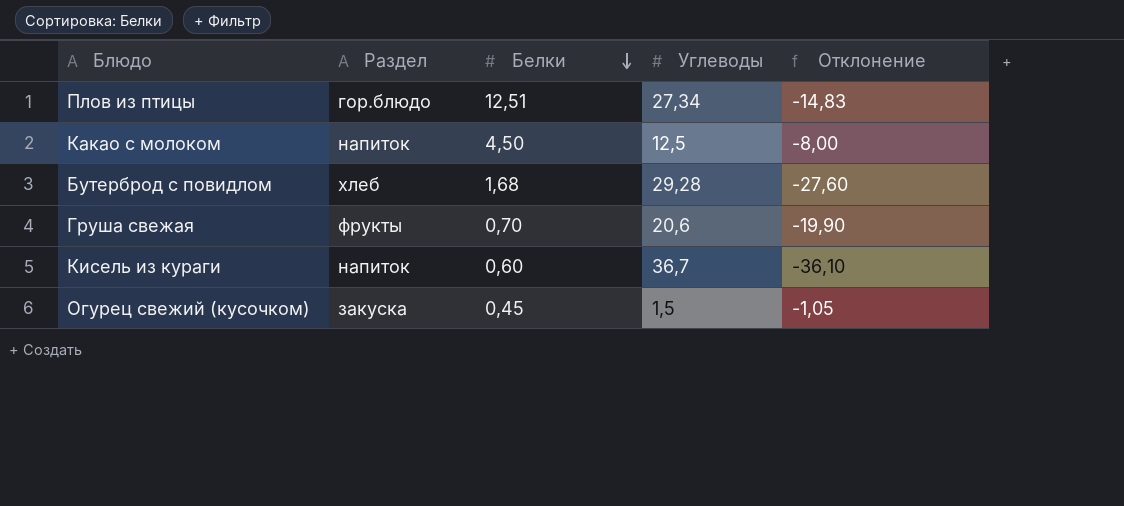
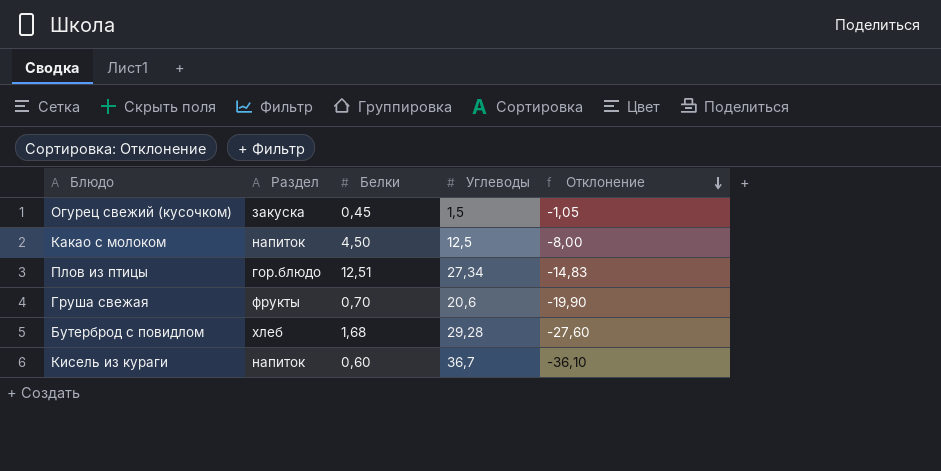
row order: Белки descending -> Отклонение descending

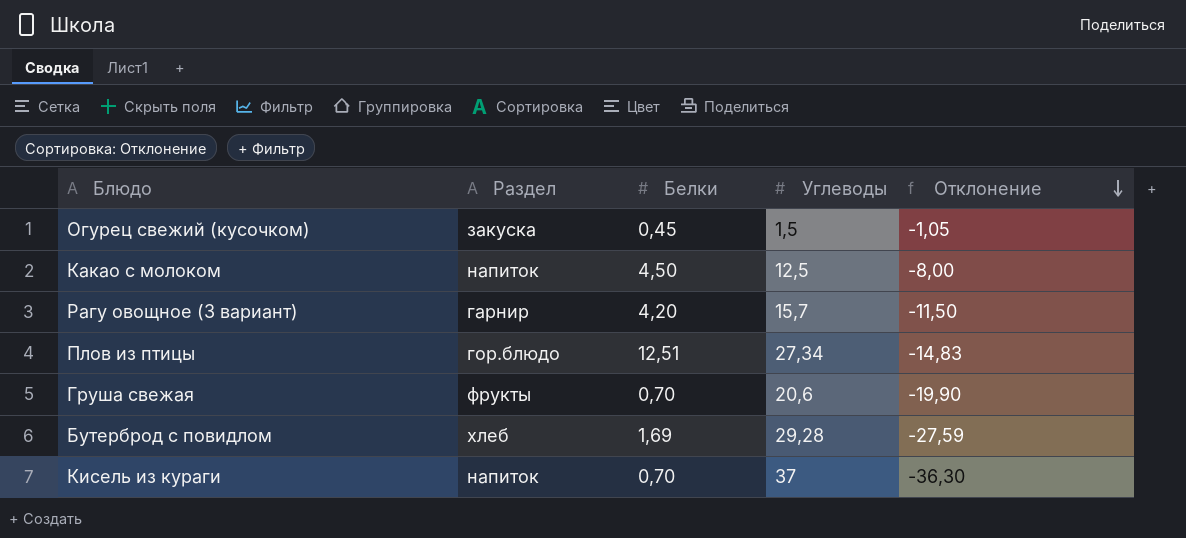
row Рагу овощное (3 вариант): none -> гарнир | 4,20 | 15,7 | -11,50
Бутерброд с повидлом | Белки: 1,68 -> 1,69
Бутерброд с повидлом | Отклонение: -27,60 -> -27,59
Кисель из кураги | Белки: 0,60 -> 0,70
Кисель из кураги | Углеводы: 36,7 -> 37
Кисель из кураги | Отклонение: -36,10 -> -36,30

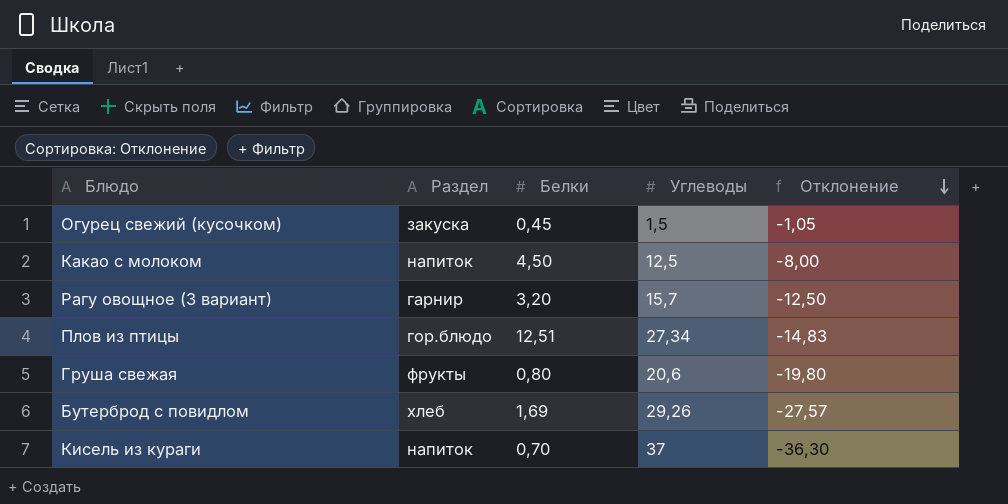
Рагу овощное (3 вариант) | Белки: 4,20 -> 3,20
Рагу овощное (3 вариант) | Отклонение: -11,50 -> -12,50
Груша свежая | Белки: 0,70 -> 0,80
Груша свежая | Отклонение: -19,90 -> -19,80
Бутерброд с повидлом | Углеводы: 29,28 -> 29,26
Бутерброд с повидлом | Отклонение: -27,59 -> -27,57

